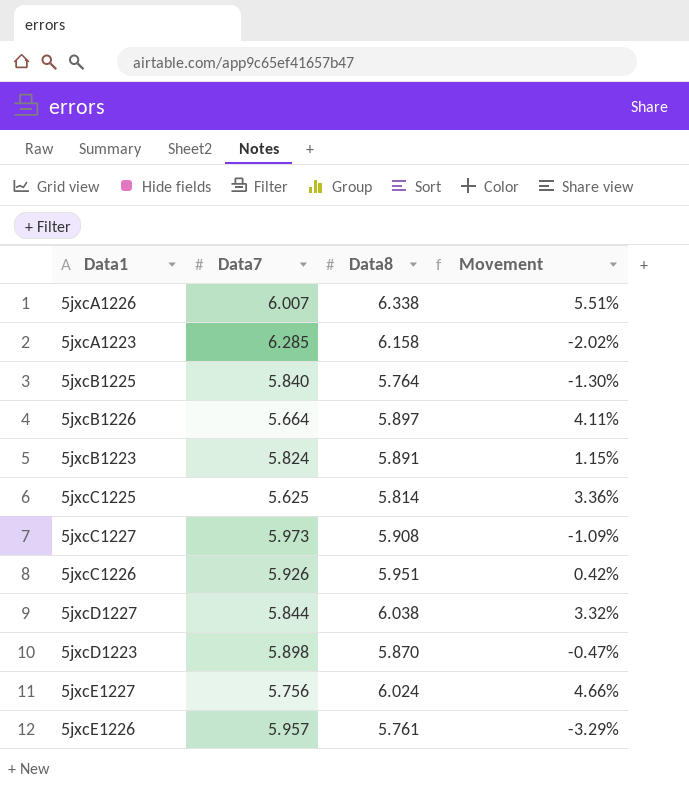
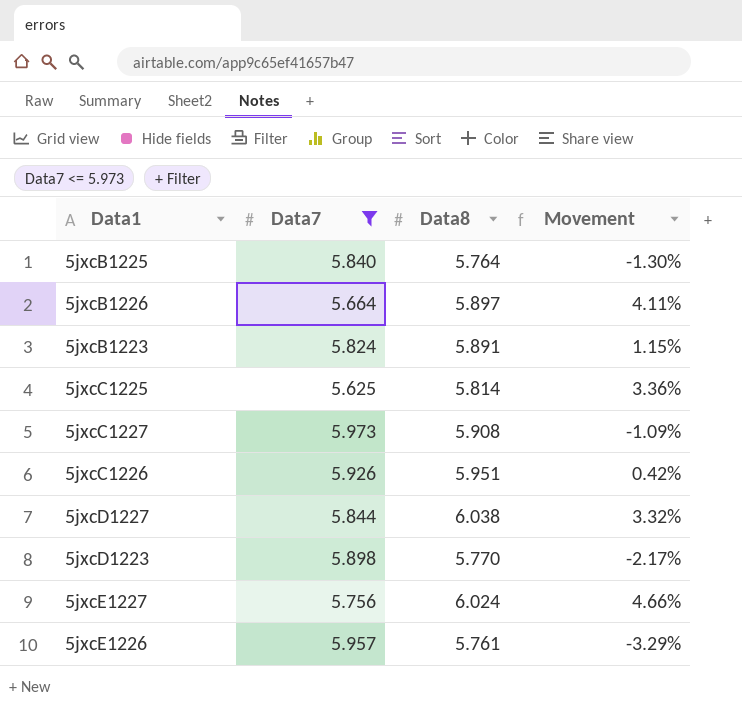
filter: none -> Data7 <= 5.973
5jxcD1223 | Data8: 5.870 -> 5.770
5jxcD1223 | Movement: -0.47% -> -2.17%

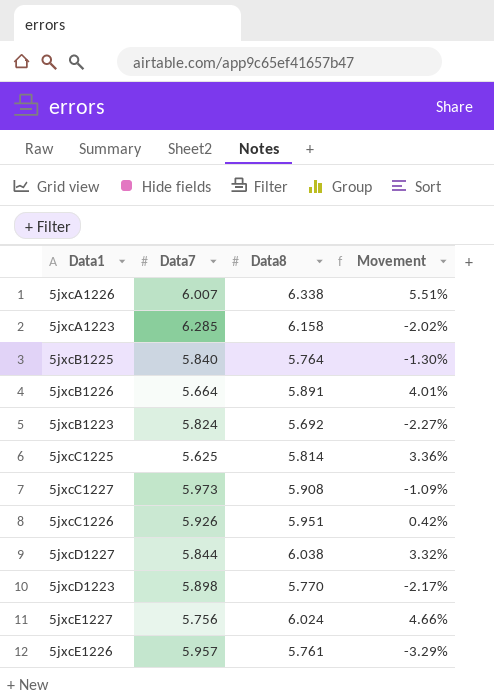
filter: Data7 <= 5.973 -> none
5jxcB1226 | Data8: 5.897 -> 5.891
5jxcB1226 | Movement: 4.11% -> 4.01%
5jxcB1223 | Data8: 5.891 -> 5.692
5jxcB1223 | Movement: 1.15% -> -2.27%

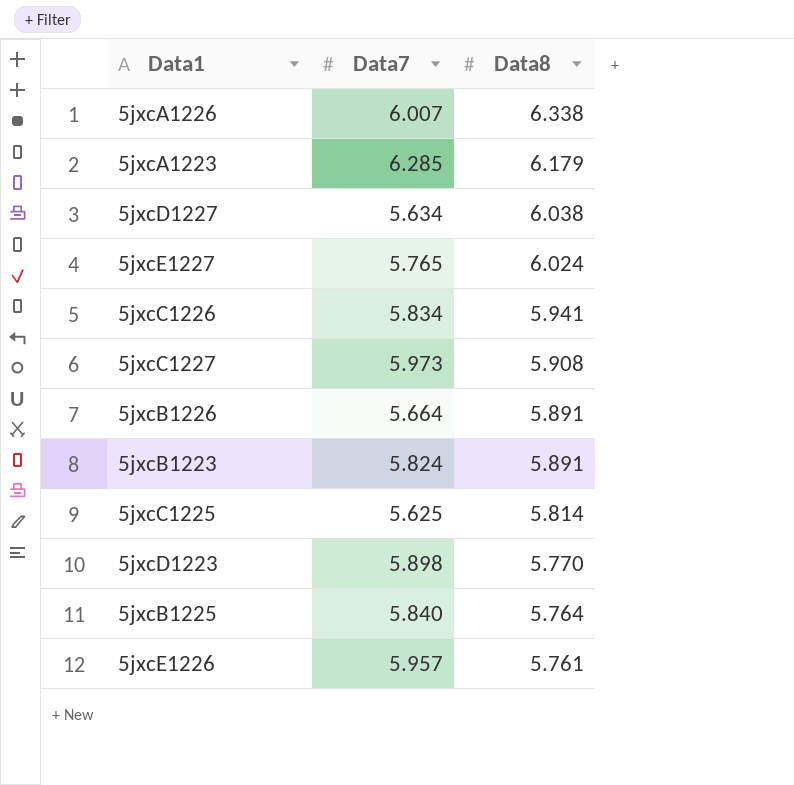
row order: none -> Data8 descending
column Movement | formula: ([Data8] - [Data7]) / [Data7] -> none
5jxcA1223 | Data8: 6.158 -> 6.179
5jxcD1227 | Data7: 5.844 -> 5.634
5jxcE1227 | Data7: 5.756 -> 5.765
5jxcC1226 | Data7: 5.926 -> 5.834
5jxcC1226 | Data8: 5.951 -> 5.941
5jxcB1223 | Data8: 5.692 -> 5.891

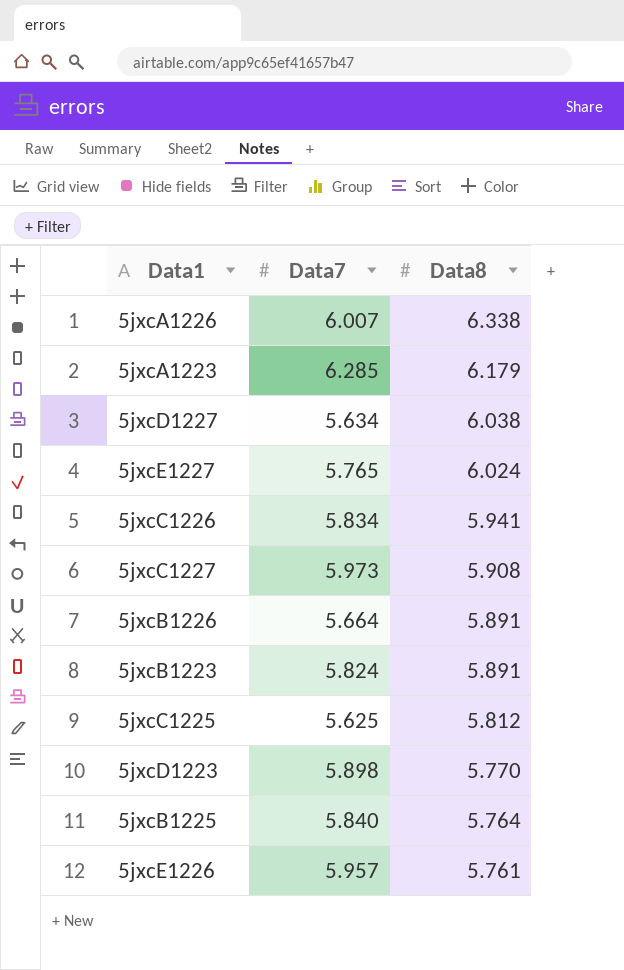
5jxcC1225 | Data8: 5.814 -> 5.812

